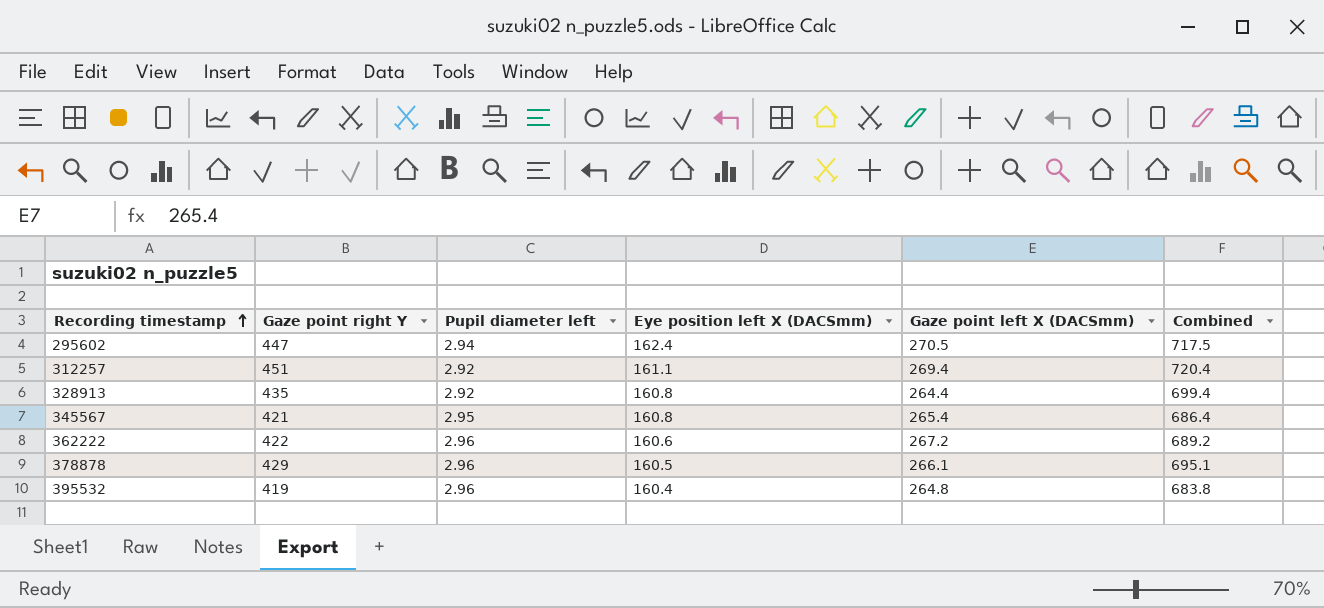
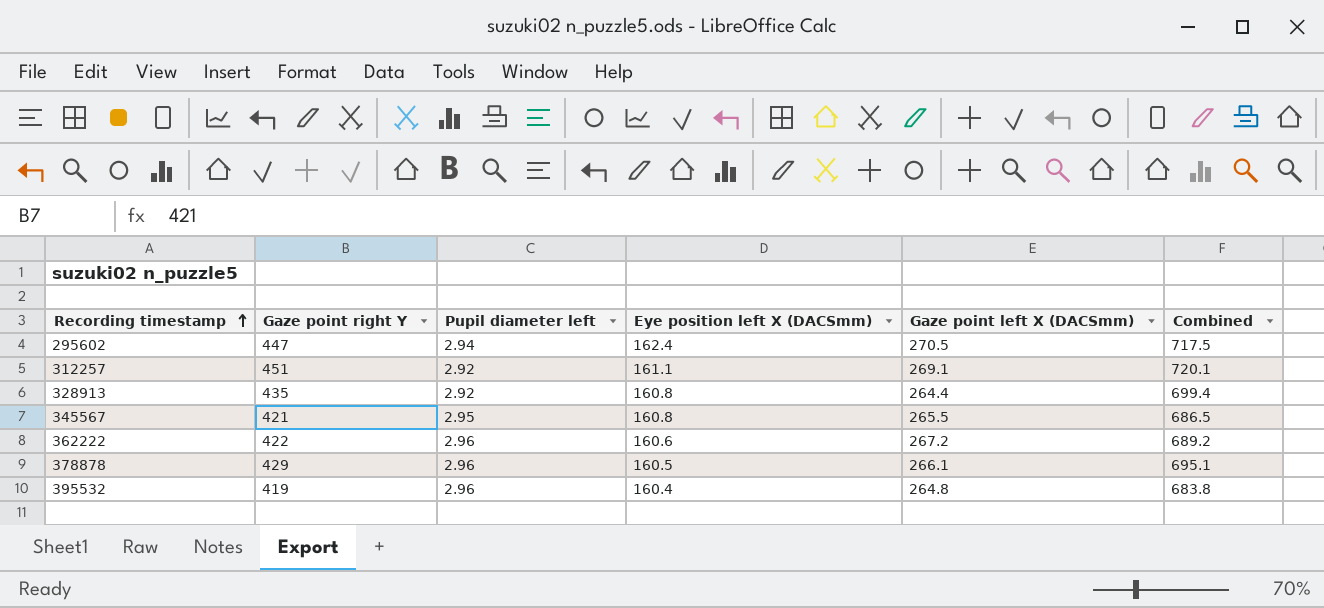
312257 | Gaze point left X (DACSmm): 269.4 -> 269.1
312257 | Combined: 720.4 -> 720.1
345567 | Gaze point left X (DACSmm): 265.4 -> 265.5
345567 | Combined: 686.4 -> 686.5

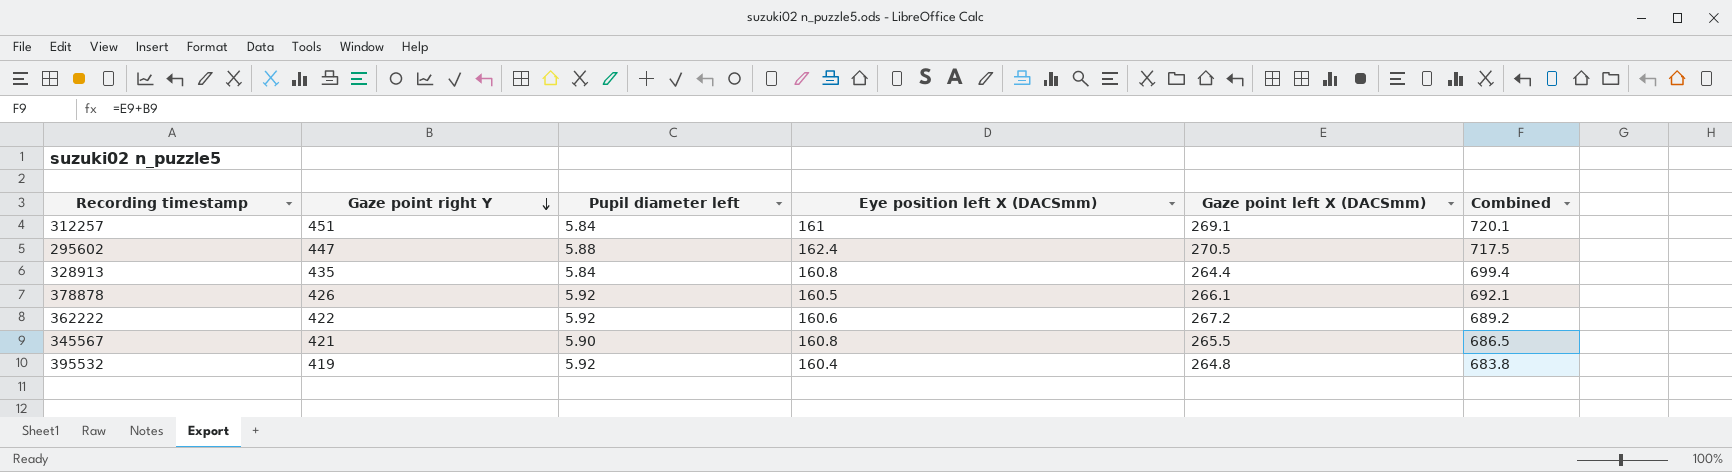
row order: Recording timestamp ascending -> Gaze point right Y descending
312257 | Pupil diameter left: 2.92 -> 5.84
312257 | Eye position left X (DACSmm): 161.1 -> 161
295602 | Pupil diameter left: 2.94 -> 5.88
328913 | Pupil diameter left: 2.92 -> 5.84
378878 | Gaze point right Y: 429 -> 426
378878 | Pupil diameter left: 2.96 -> 5.92
378878 | Combined: 695.1 -> 692.1
362222 | Pupil diameter left: 2.96 -> 5.92
345567 | Pupil diameter left: 2.95 -> 5.90
395532 | Pupil diameter left: 2.96 -> 5.92

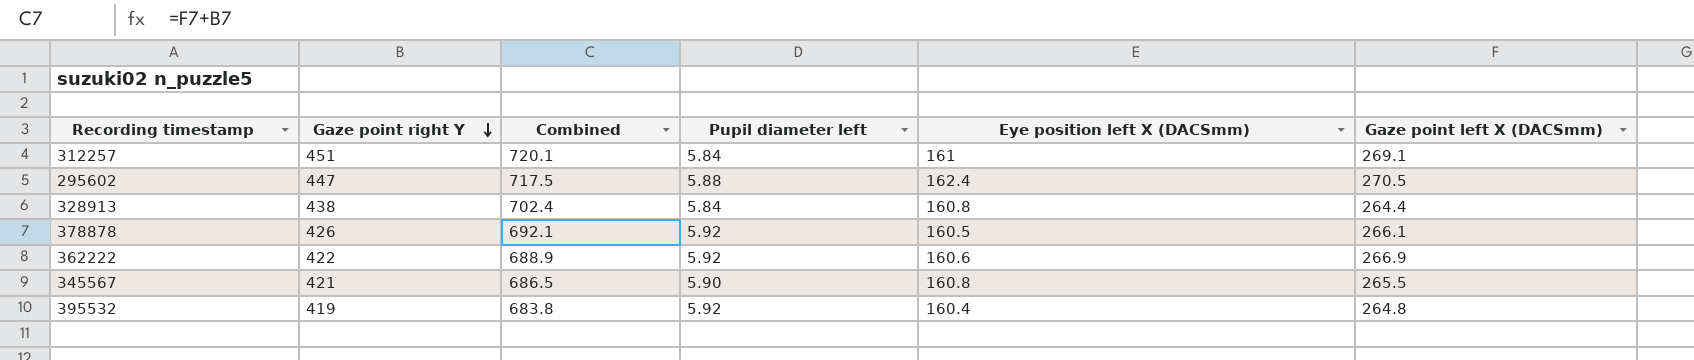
column Combined | position: 6 -> 3
328913 | Gaze point right Y: 435 -> 438
328913 | Combined: 699.4 -> 702.4
362222 | Combined: 689.2 -> 688.9
362222 | Gaze point left X (DACSmm): 267.2 -> 266.9

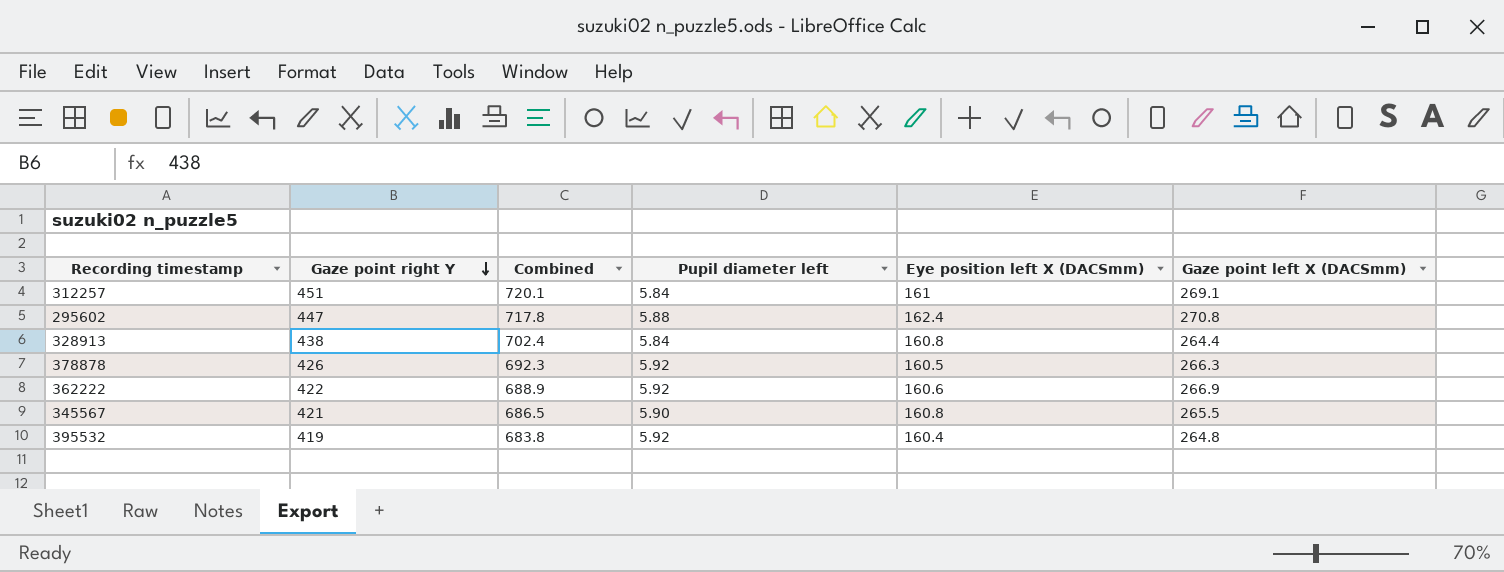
295602 | Combined: 717.5 -> 717.8
295602 | Gaze point left X (DACSmm): 270.5 -> 270.8
378878 | Combined: 692.1 -> 692.3
378878 | Gaze point left X (DACSmm): 266.1 -> 266.3

